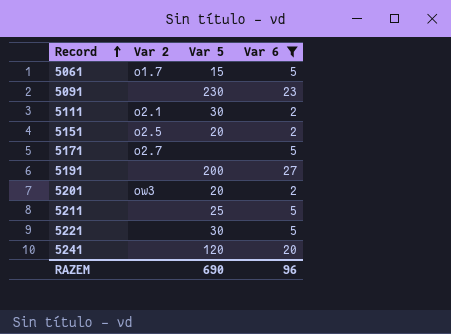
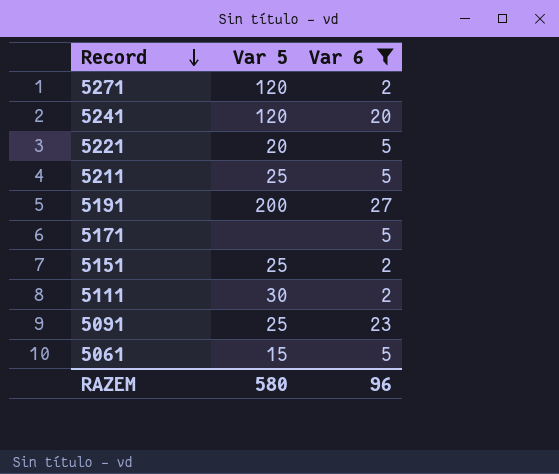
row order: Record ascending -> Record descending
column Var 2 | position: 2 -> none
row 5201: ow3 | 20 | 2 -> none
row 5271: none -> 120 | 2
5221 | Var 5: 30 -> 20
5151 | Var 5: 20 -> 25
5091 | Var 5: 230 -> 25
RAZEM | Var 5: 690 -> 580

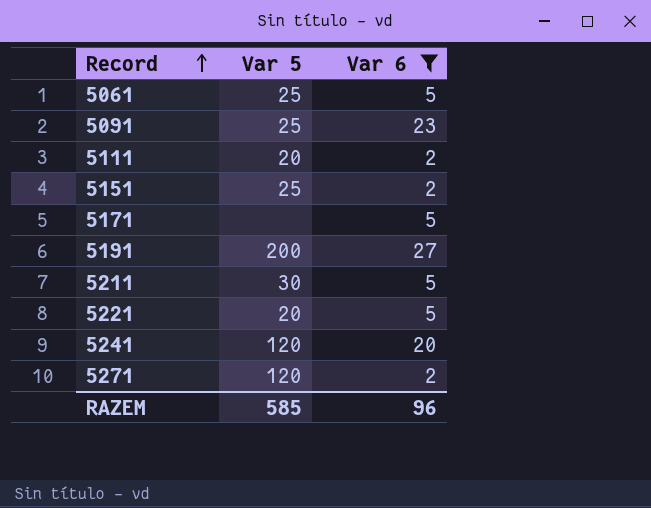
row order: Record descending -> Record ascending
5061 | Var 5: 15 -> 25
5111 | Var 5: 30 -> 20
5211 | Var 5: 25 -> 30
RAZEM | Var 5: 580 -> 585

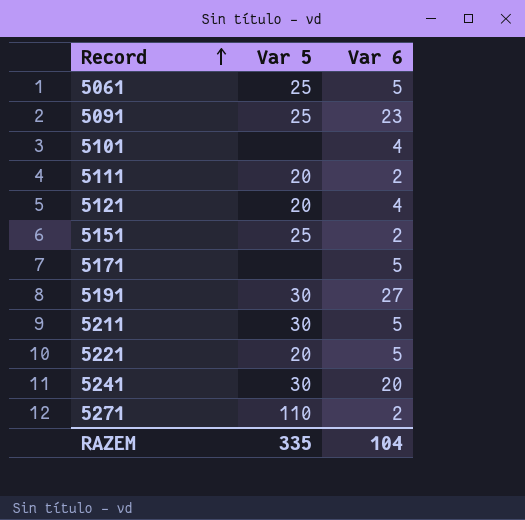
filter: Var 6 != 4 -> none
5191 | Var 5: 200 -> 30
5241 | Var 5: 120 -> 30
5271 | Var 5: 120 -> 110
RAZEM | Var 5: 585 -> 335
RAZEM | Var 6: 96 -> 104

